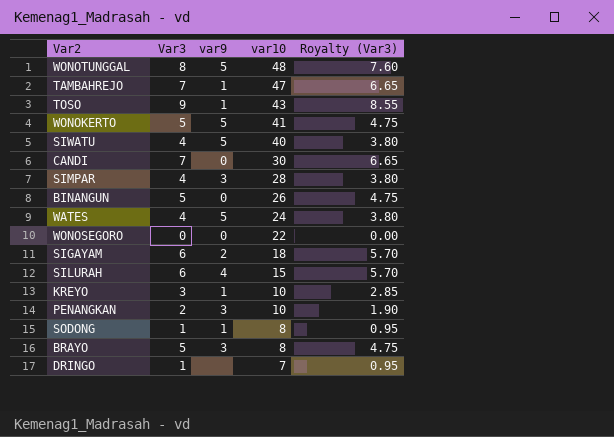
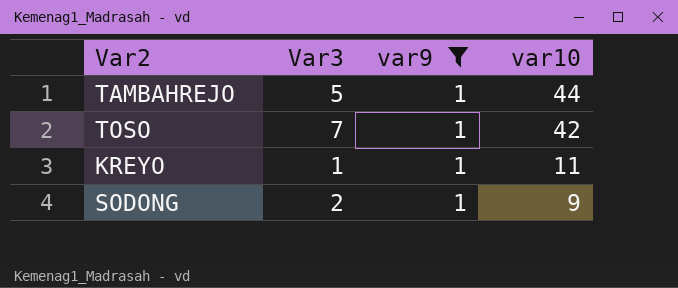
filter: none -> var9 = 1
column Royalty (Var3) | formula: [Var3] * 0.95 -> none
TAMBAHREJO | Var3: 7 -> 5
TAMBAHREJO | var10: 47 -> 44
TOSO | Var3: 9 -> 7
TOSO | var10: 43 -> 42
KREYO | Var3: 3 -> 1
KREYO | var10: 10 -> 11
SODONG | Var3: 1 -> 2
SODONG | var10: 8 -> 9

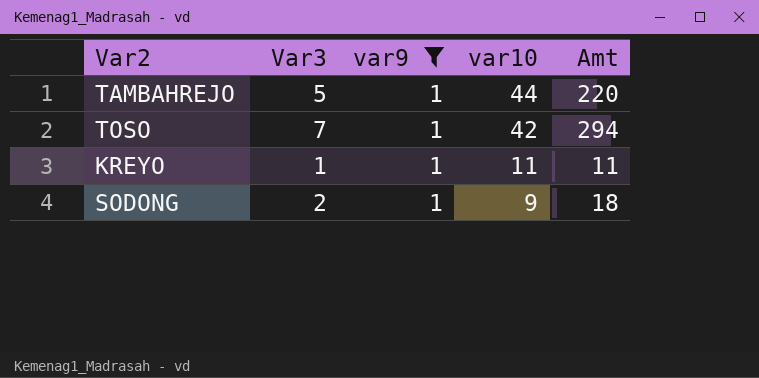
column Amt | formula: none -> [Var3] * [var10]

